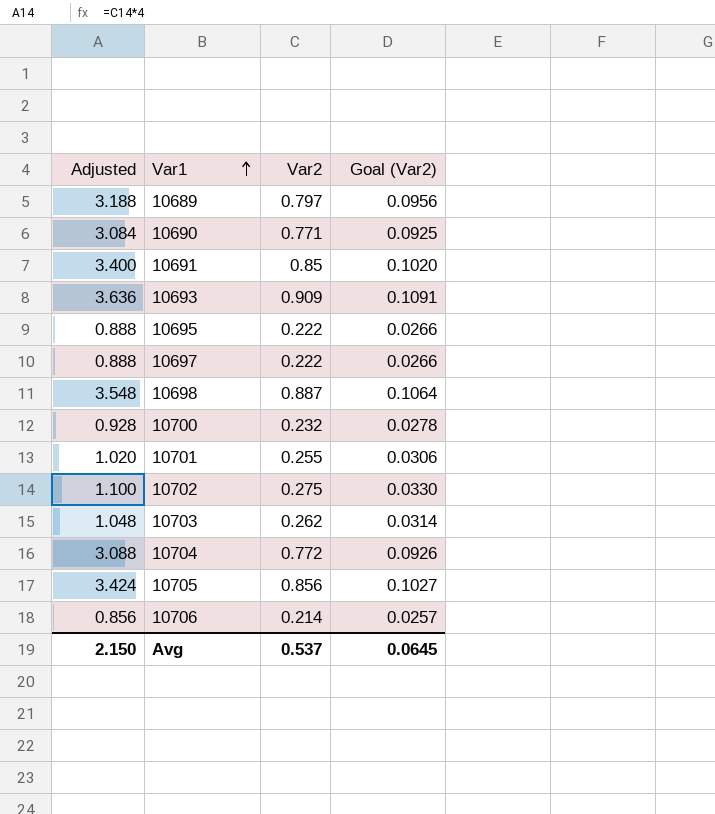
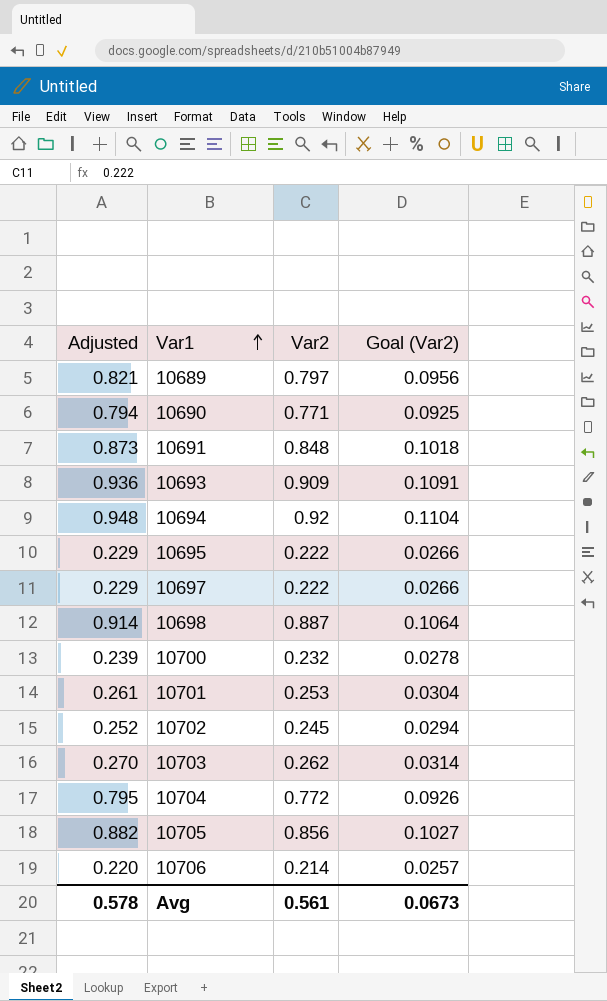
column Adjusted | formula: [Var2] * 4 -> [Var2] * 1.03
10691 | Var2: 0.85 -> 0.848
10691 | Goal (Var2): 0.1020 -> 0.1018
row 10694: none -> 0.948 | 0.92 | 0.1104
10701 | Var2: 0.255 -> 0.253
10701 | Goal (Var2): 0.0306 -> 0.0304
10702 | Var2: 0.275 -> 0.245
10702 | Goal (Var2): 0.0330 -> 0.0294
Avg | Adjusted: 2.150 -> 0.578
Avg | Var2: 0.537 -> 0.561
Avg | Goal (Var2): 0.0645 -> 0.0673

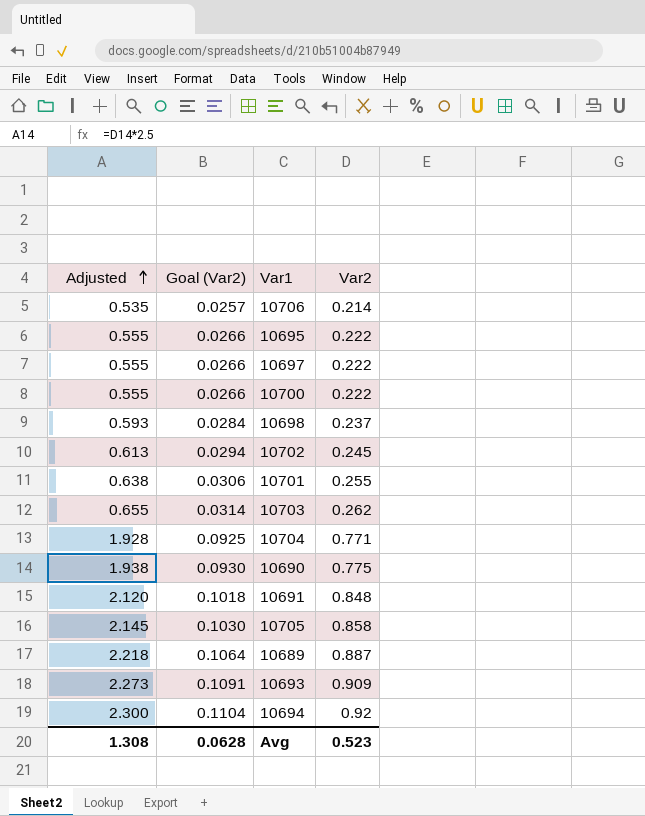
row order: Var1 ascending -> Adjusted ascending
column Adjusted | formula: [Var2] * 1.03 -> [Var2] * 2.5
column Goal (Var2) | position: 4 -> 2
10700 | Goal (Var2): 0.0278 -> 0.0266
10700 | Var2: 0.232 -> 0.222
10698 | Goal (Var2): 0.1064 -> 0.0284
10698 | Var2: 0.887 -> 0.237
10701 | Goal (Var2): 0.0304 -> 0.0306
10701 | Var2: 0.253 -> 0.255
10704 | Goal (Var2): 0.0926 -> 0.0925
10704 | Var2: 0.772 -> 0.771
10690 | Goal (Var2): 0.0925 -> 0.0930
10690 | Var2: 0.771 -> 0.775
10705 | Goal (Var2): 0.1027 -> 0.1030
10705 | Var2: 0.856 -> 0.858
10689 | Goal (Var2): 0.0956 -> 0.1064
10689 | Var2: 0.797 -> 0.887
Avg | Adjusted: 0.578 -> 1.308
Avg | Goal (Var2): 0.0673 -> 0.0628
Avg | Var2: 0.561 -> 0.523

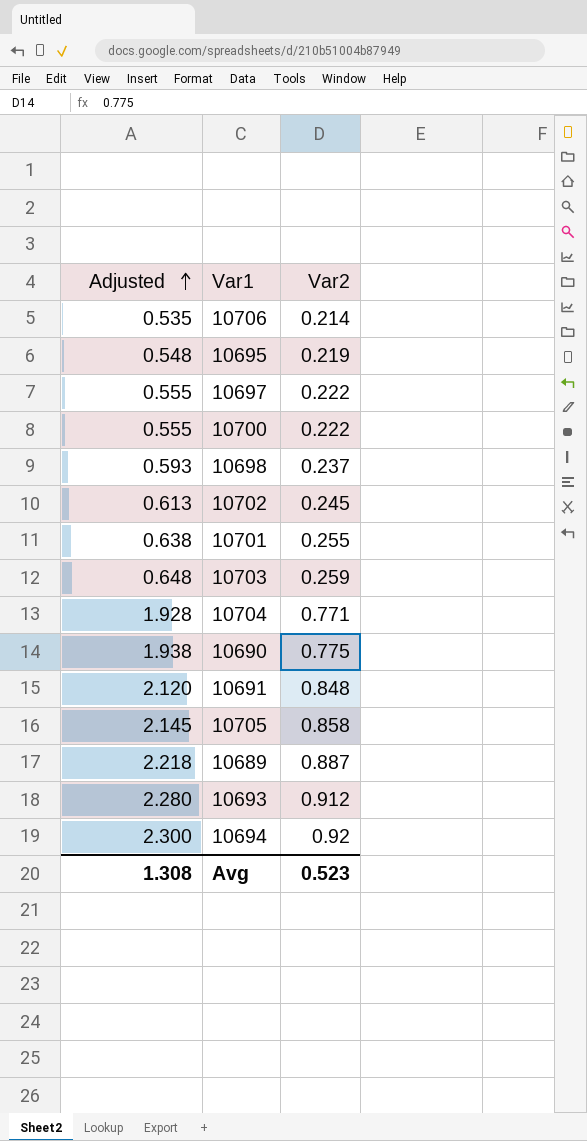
column Goal (Var2) | formula: [Var2] * 0.12 -> none
10695 | Adjusted: 0.555 -> 0.548
10695 | Var2: 0.222 -> 0.219
10703 | Adjusted: 0.655 -> 0.648
10703 | Var2: 0.262 -> 0.259
10693 | Adjusted: 2.273 -> 2.280
10693 | Var2: 0.909 -> 0.912

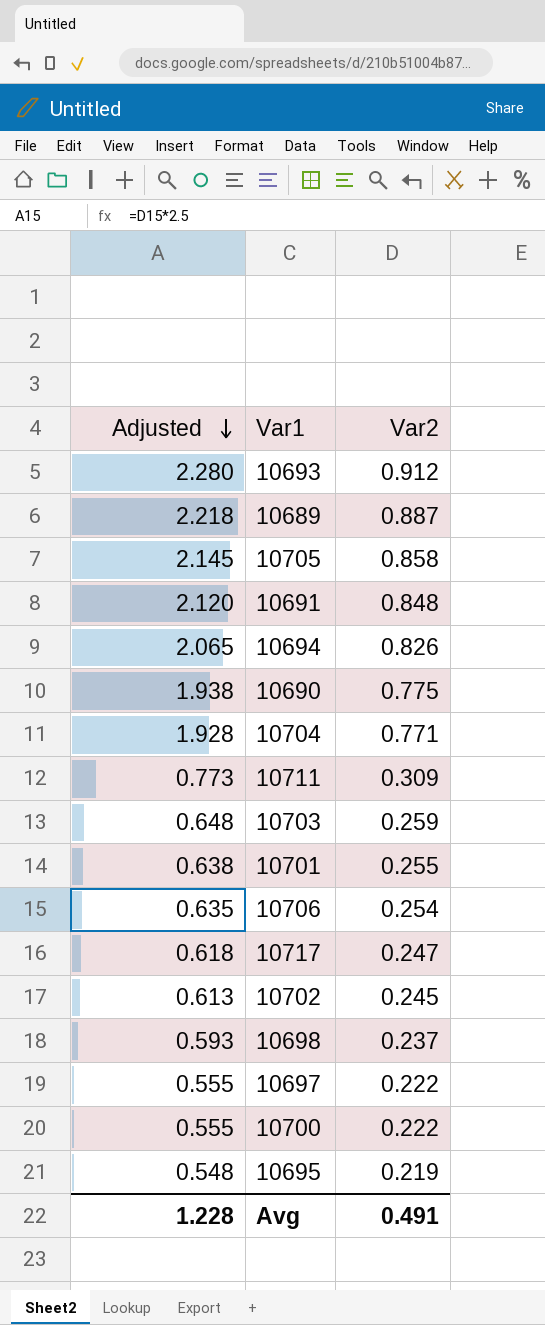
row order: Adjusted ascending -> Adjusted descending
10694 | Adjusted: 2.300 -> 2.065
10694 | Var2: 0.92 -> 0.826
row 10711: none -> 0.773 | 0.309
10706 | Adjusted: 0.535 -> 0.635
10706 | Var2: 0.214 -> 0.254
row 10717: none -> 0.618 | 0.247
Avg | Adjusted: 1.308 -> 1.228
Avg | Var2: 0.523 -> 0.491

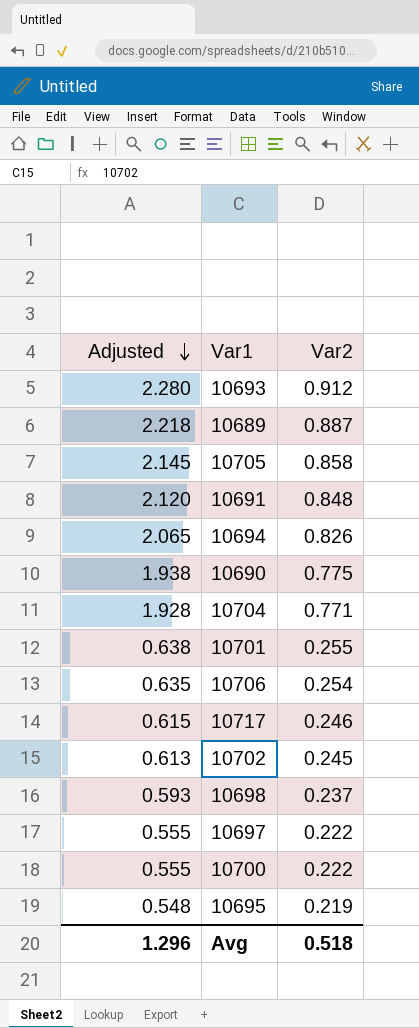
row 10711: 0.773 | 0.309 -> none
row 10703: 0.648 | 0.259 -> none
10717 | Adjusted: 0.618 -> 0.615
10717 | Var2: 0.247 -> 0.246
Avg | Adjusted: 1.228 -> 1.296
Avg | Var2: 0.491 -> 0.518

